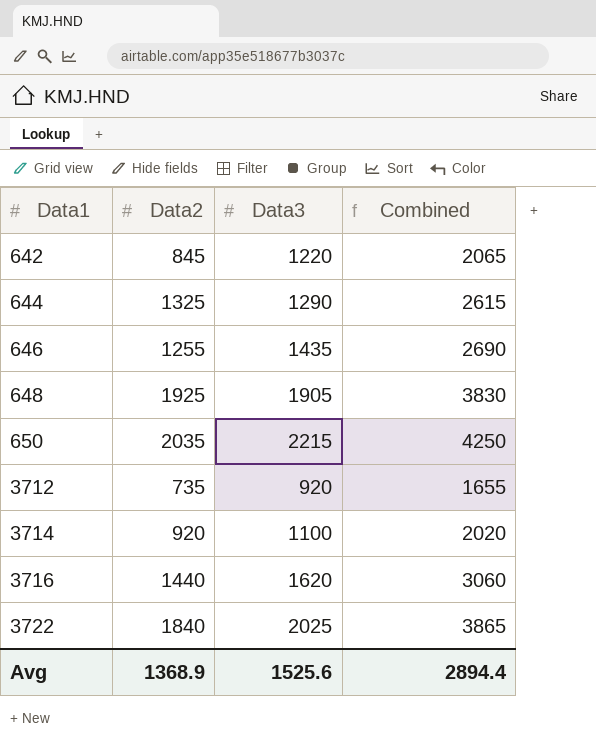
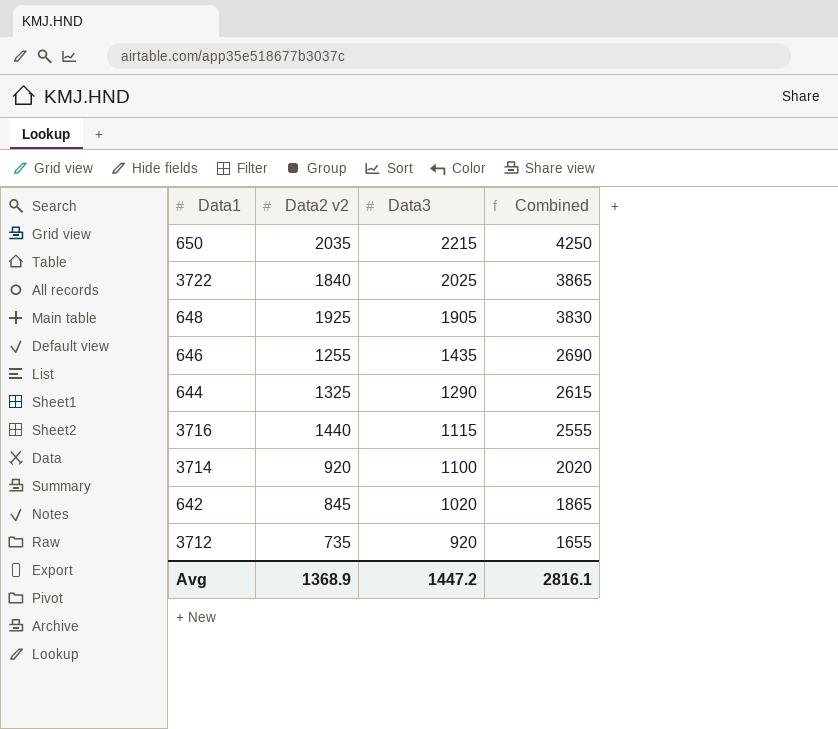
row order: Data1 ascending -> Data3 descending
column name: Data2 -> Data2 v2
3716 | Data3: 1620 -> 1115
3716 | Combined: 3060 -> 2555
642 | Data3: 1220 -> 1020
642 | Combined: 2065 -> 1865
Avg | Data3: 1525.6 -> 1447.2
Avg | Combined: 2894.4 -> 2816.1

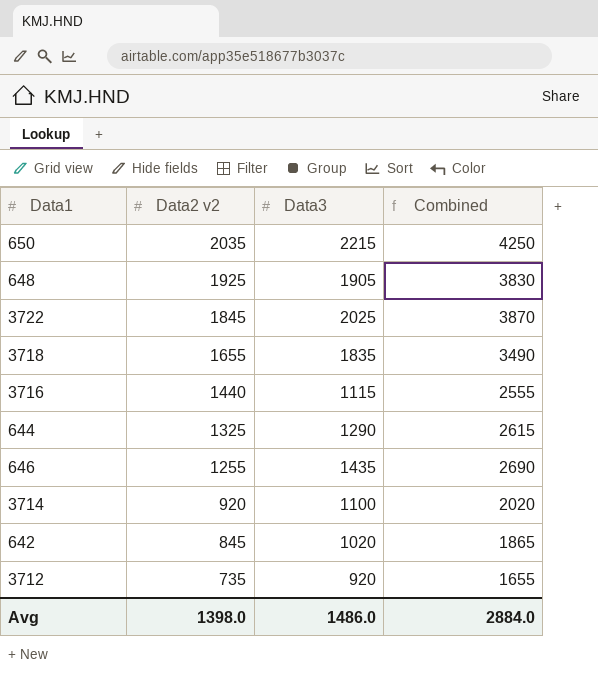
row order: Data3 descending -> Data2 v2 descending
3722 | Data2 v2: 1840 -> 1845
3722 | Combined: 3865 -> 3870
row 3718: none -> 1655 | 1835 | 3490
Avg | Data2 v2: 1368.9 -> 1398.0
Avg | Data3: 1447.2 -> 1486.0
Avg | Combined: 2816.1 -> 2884.0

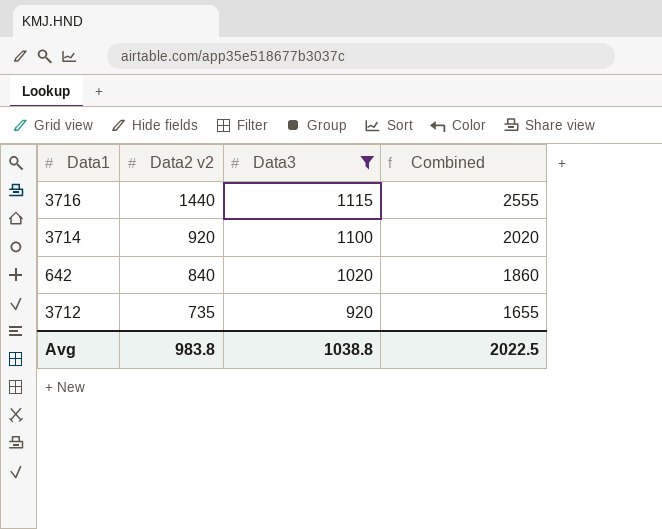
filter: none -> Data3 <= 1115
642 | Data2 v2: 845 -> 840
642 | Combined: 1865 -> 1860
Avg | Data2 v2: 1398.0 -> 983.8
Avg | Data3: 1486.0 -> 1038.8
Avg | Combined: 2884.0 -> 2022.5

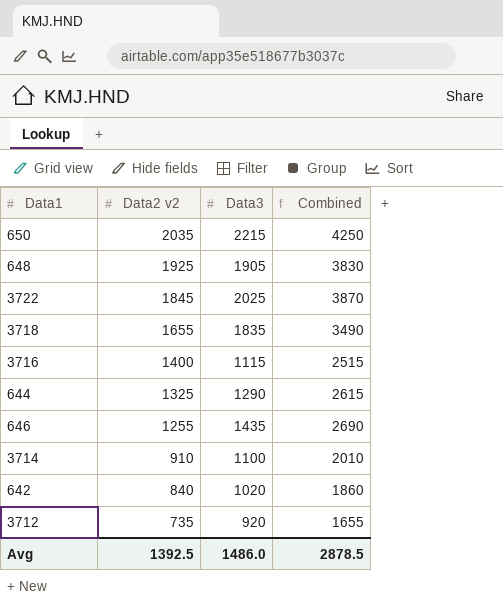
filter: Data3 <= 1115 -> none
3716 | Data2 v2: 1440 -> 1400
3716 | Combined: 2555 -> 2515
3714 | Data2 v2: 920 -> 910
3714 | Combined: 2020 -> 2010
Avg | Data2 v2: 983.8 -> 1392.5
Avg | Data3: 1038.8 -> 1486.0
Avg | Combined: 2022.5 -> 2878.5

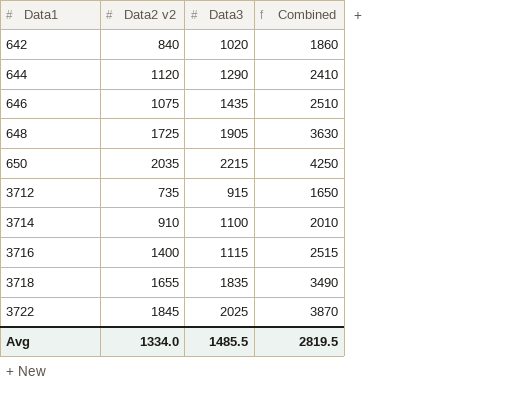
row order: Data2 v2 descending -> Data1 ascending
644 | Data2 v2: 1325 -> 1120
644 | Combined: 2615 -> 2410
646 | Data2 v2: 1255 -> 1075
646 | Combined: 2690 -> 2510
648 | Data2 v2: 1925 -> 1725
648 | Combined: 3830 -> 3630
3712 | Data3: 920 -> 915
3712 | Combined: 1655 -> 1650
Avg | Data2 v2: 1392.5 -> 1334.0
Avg | Data3: 1486.0 -> 1485.5
Avg | Combined: 2878.5 -> 2819.5

